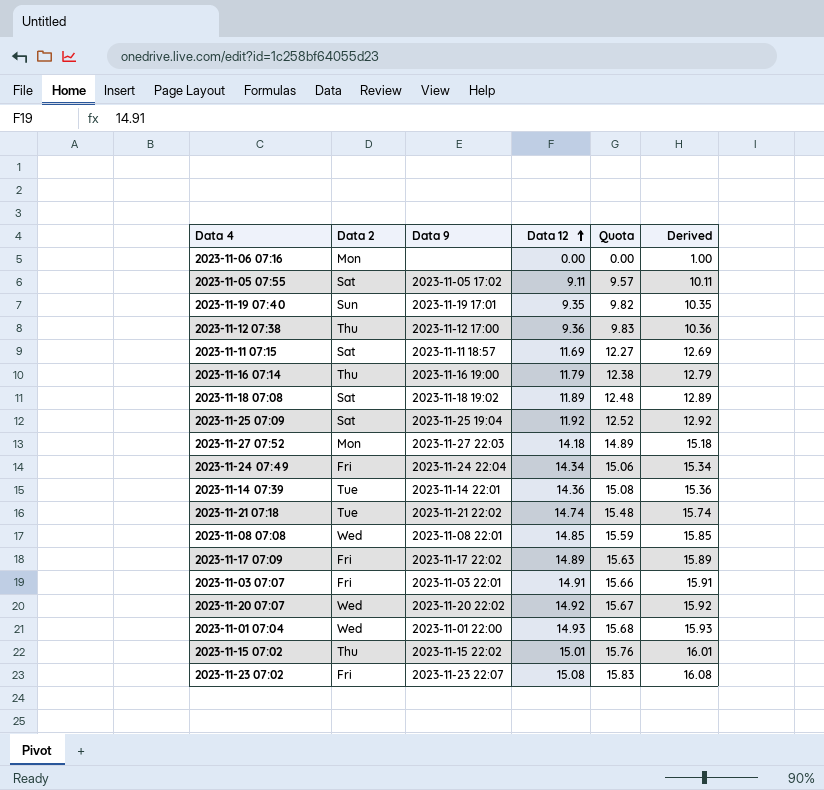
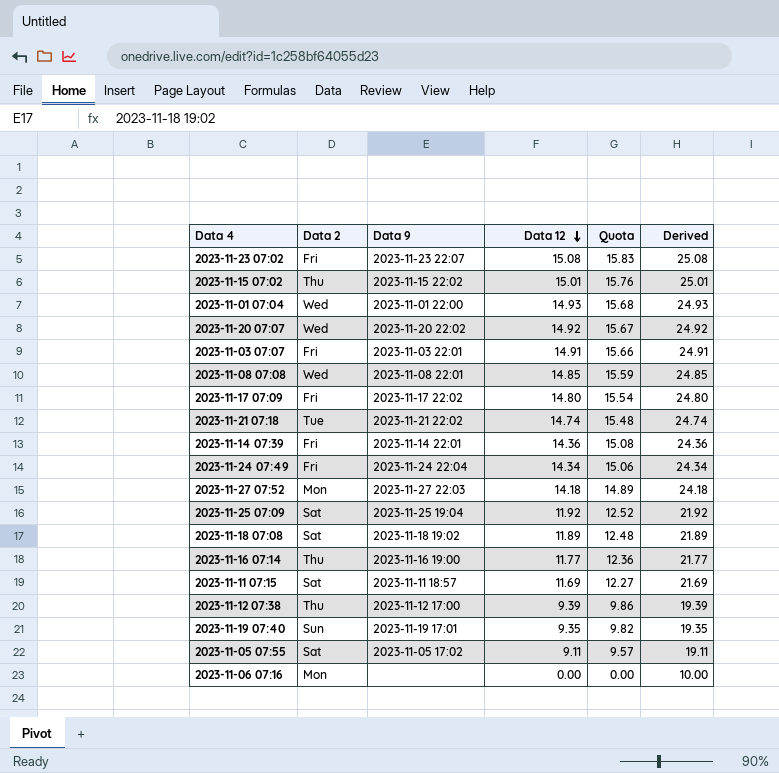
row order: Data 12 ascending -> Data 12 descending
column Derived | formula: [Data 12] + 1 -> [Data 12] + 10
2023-11-17 07:09 | Data 12: 14.89 -> 14.80
2023-11-17 07:09 | Quota: 15.63 -> 15.54
2023-11-14 07:39 | Data 2: Tue -> Fri
2023-11-16 07:14 | Data 12: 11.79 -> 11.77
2023-11-16 07:14 | Quota: 12.38 -> 12.36
2023-11-12 07:38 | Data 12: 9.36 -> 9.39
2023-11-12 07:38 | Quota: 9.83 -> 9.86

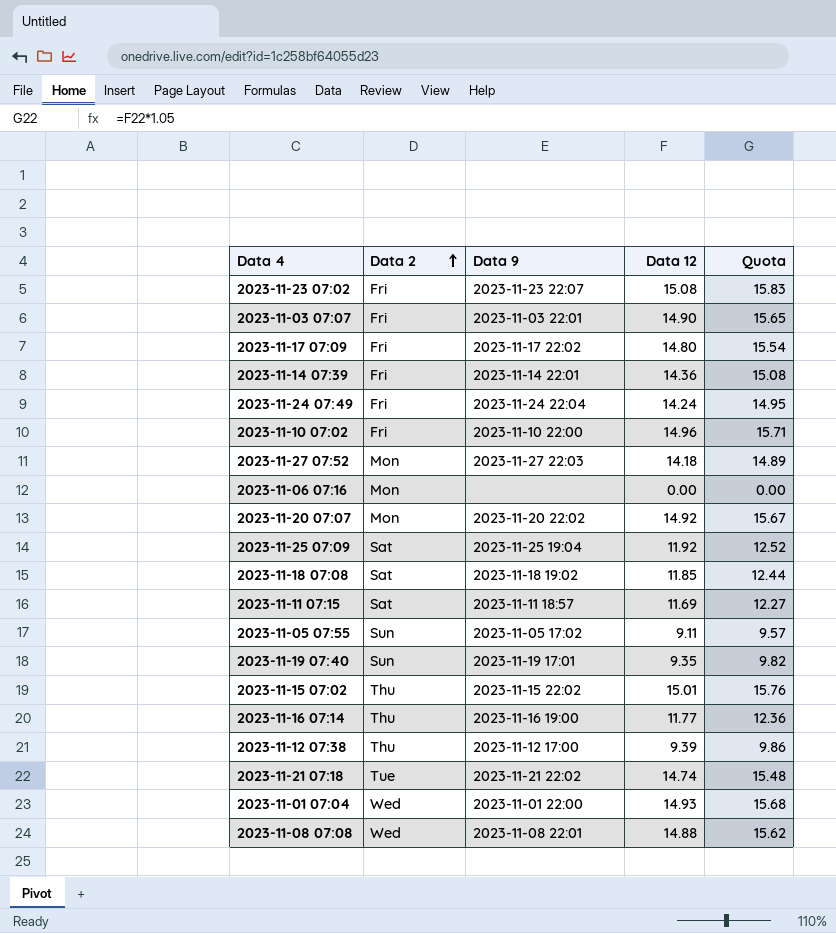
row order: Data 12 descending -> Data 2 ascending
column Derived | formula: [Data 12] + 10 -> none
2023-11-03 07:07 | Data 12: 14.91 -> 14.90
2023-11-03 07:07 | Quota: 15.66 -> 15.65
2023-11-24 07:49 | Data 12: 14.34 -> 14.24
2023-11-24 07:49 | Quota: 15.06 -> 14.95
row 2023-11-10 07:02: none -> Fri | 2023-11-10 22:00 | 14.96 | 15.71
2023-11-20 07:07 | Data 2: Wed -> Mon
2023-11-18 07:08 | Data 12: 11.89 -> 11.85
2023-11-18 07:08 | Quota: 12.48 -> 12.44
2023-11-05 07:55 | Data 2: Sat -> Sun
2023-11-08 07:08 | Data 12: 14.85 -> 14.88
2023-11-08 07:08 | Quota: 15.59 -> 15.62

